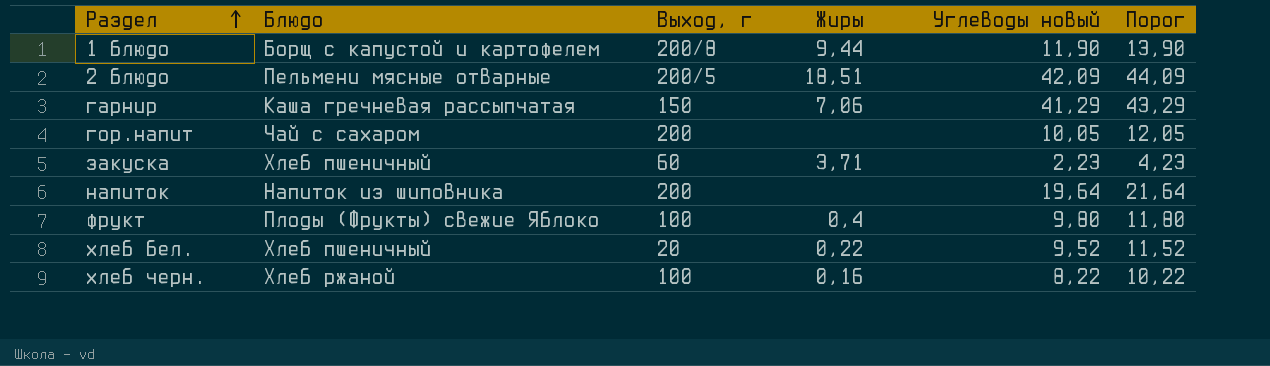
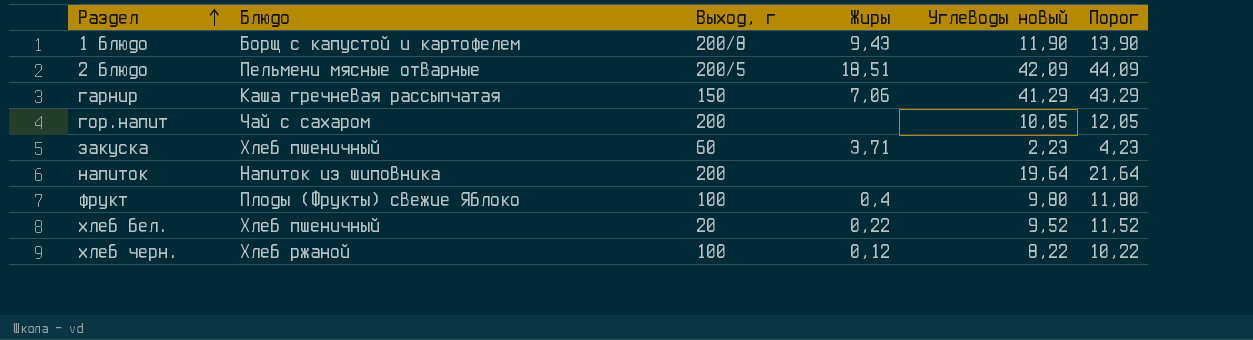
1 блюдо | Жиры: 9,44 -> 9,43
хлеб черн. | Жиры: 0,16 -> 0,12

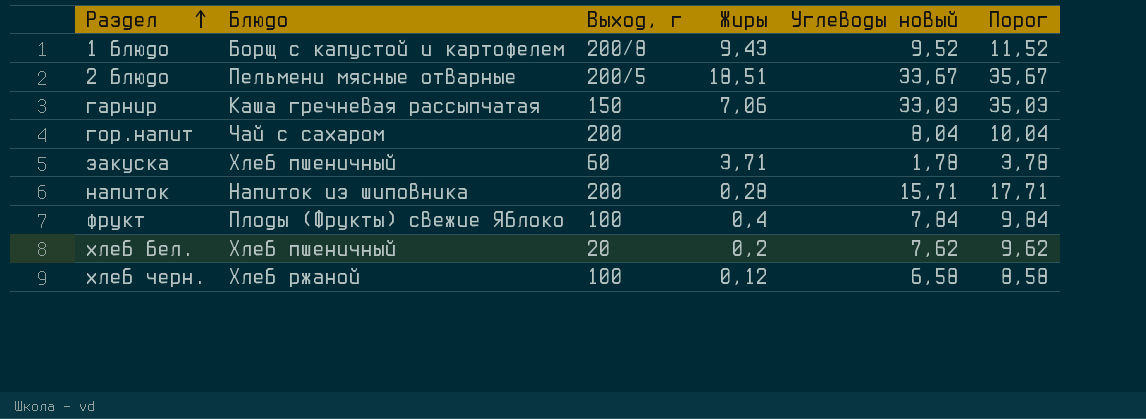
1 блюдо | Углеводы новый: 11,90 -> 9,52
1 блюдо | Порог: 13,90 -> 11,52
2 блюдо | Углеводы новый: 42,09 -> 33,67
2 блюдо | Порог: 44,09 -> 35,67
гарнир | Углеводы новый: 41,29 -> 33,03
гарнир | Порог: 43,29 -> 35,03
гор.напит | Углеводы новый: 10,05 -> 8,04
гор.напит | Порог: 12,05 -> 10,04
закуска | Углеводы новый: 2,23 -> 1,78
закуска | Порог: 4,23 -> 3,78
напиток | Жиры: none -> 0,28
напиток | Углеводы новый: 19,64 -> 15,71
напиток | Порог: 21,64 -> 17,71
фрукт | Углеводы новый: 9,80 -> 7,84
фрукт | Порог: 11,80 -> 9,84
хлеб бел. | Жиры: 0,22 -> 0,2
хлеб бел. | Углеводы новый: 9,52 -> 7,62
хлеб бел. | Порог: 11,52 -> 9,62
хлеб черн. | Углеводы новый: 8,22 -> 6,58
хлеб черн. | Порог: 10,22 -> 8,58

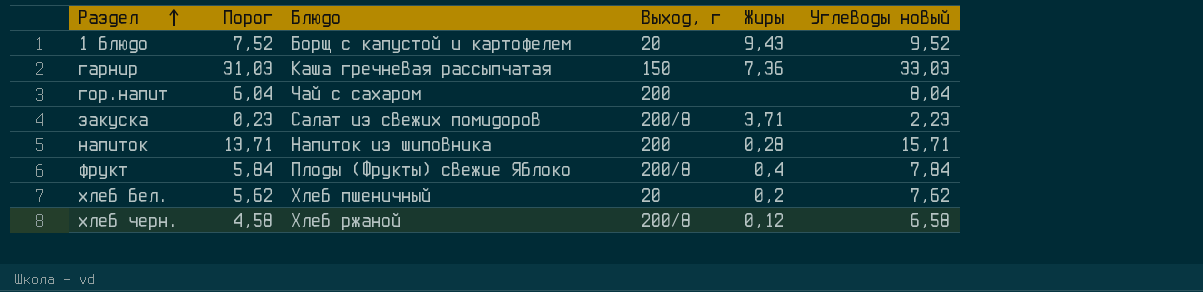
column Порог | formula: [Углеводы новый] + 2 -> [Углеводы новый] - 2
column Порог | position: 6 -> 2
row 2 блюдо: Пельмени мясные отварные | 200/5 | 18,51 | 33,67 | 35,67 -> none
1 блюдо | Выход, г: 200/8 -> 20
гарнир | Жиры: 7,06 -> 7,36
закуска | Блюдо: Хлеб пшеничный -> Салат из свежих помидоров
закуска | Выход, г: 60 -> 200/8
закуска | Углеводы новый: 1,78 -> 2,23
фрукт | Выход, г: 100 -> 200/8
хлеб черн. | Выход, г: 100 -> 200/8

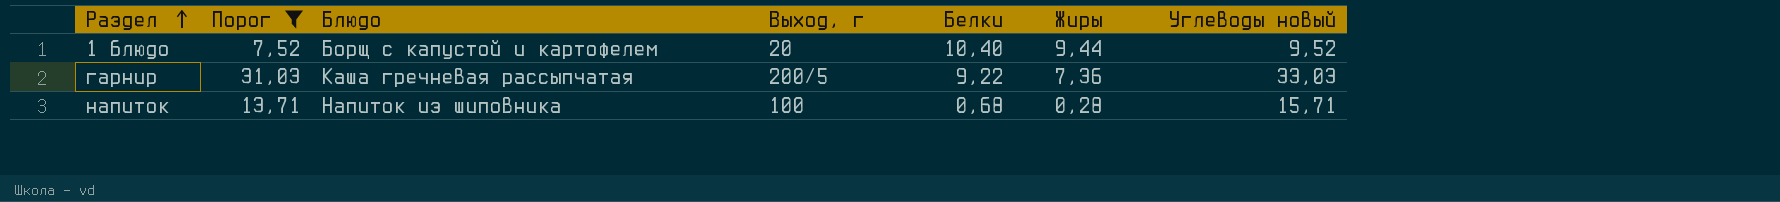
filter: none -> Порог >= 7,52
column Белки | position: none -> 5
1 блюдо | Жиры: 9,43 -> 9,44
гарнир | Выход, г: 150 -> 200/5
напиток | Выход, г: 200 -> 100

